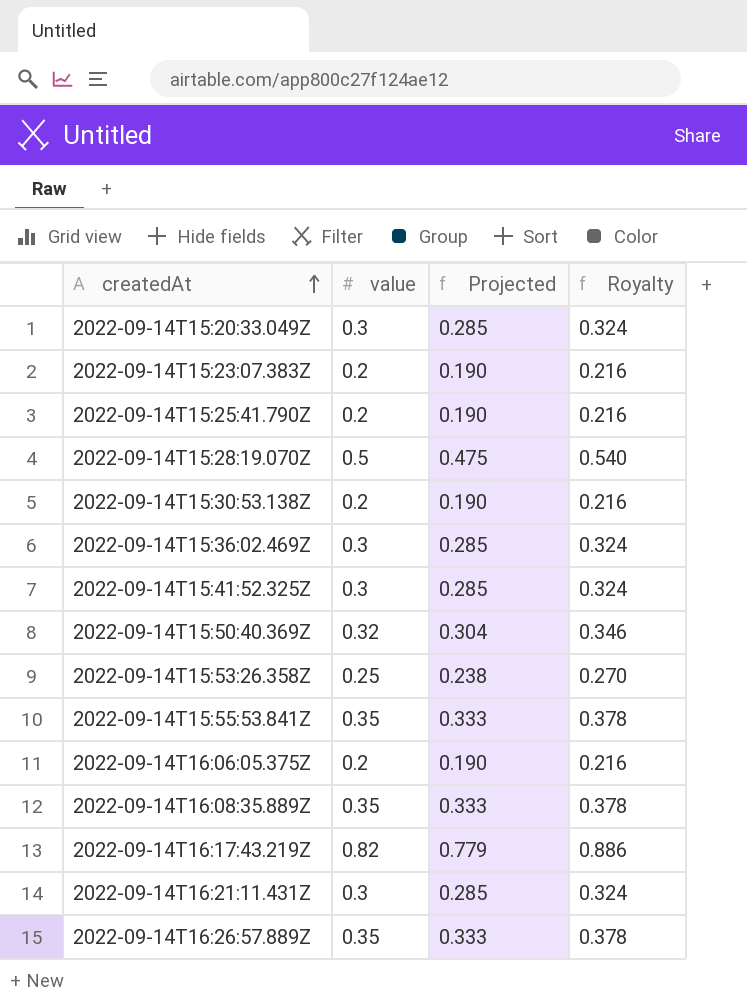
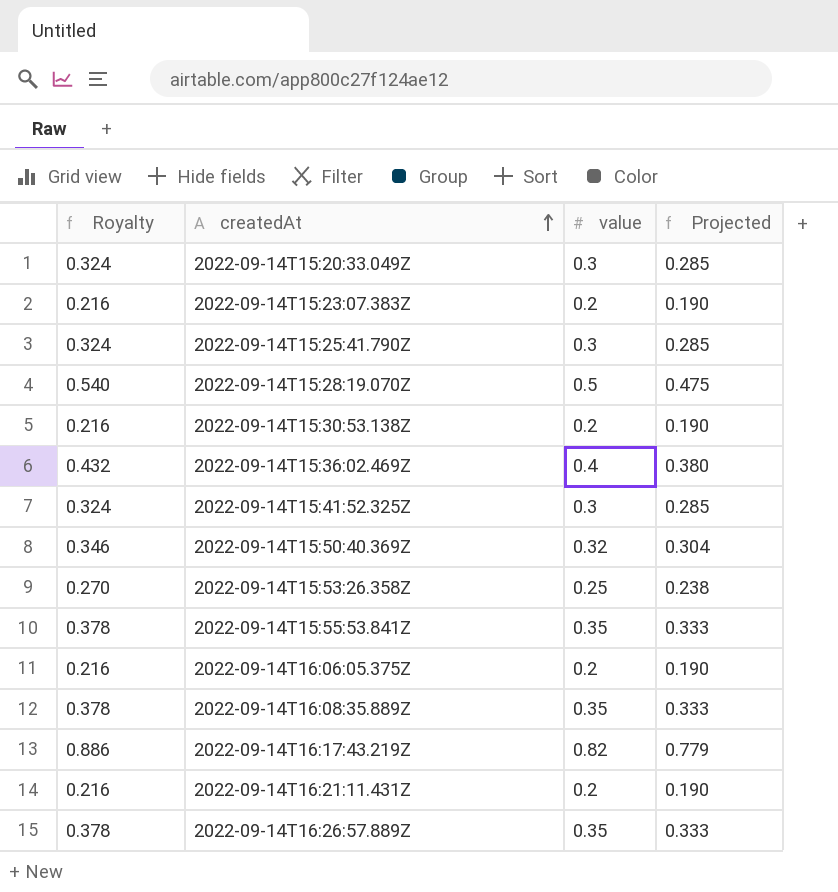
column Royalty | position: 4 -> 1
2022-09-14T15:25:41.790Z | Royalty: 0.216 -> 0.324
2022-09-14T15:25:41.790Z | value: 0.2 -> 0.3
2022-09-14T15:25:41.790Z | Projected: 0.190 -> 0.285
2022-09-14T15:36:02.469Z | Royalty: 0.324 -> 0.432
2022-09-14T15:36:02.469Z | value: 0.3 -> 0.4
2022-09-14T15:36:02.469Z | Projected: 0.285 -> 0.380
2022-09-14T16:21:11.431Z | Royalty: 0.324 -> 0.216
2022-09-14T16:21:11.431Z | value: 0.3 -> 0.2
2022-09-14T16:21:11.431Z | Projected: 0.285 -> 0.190

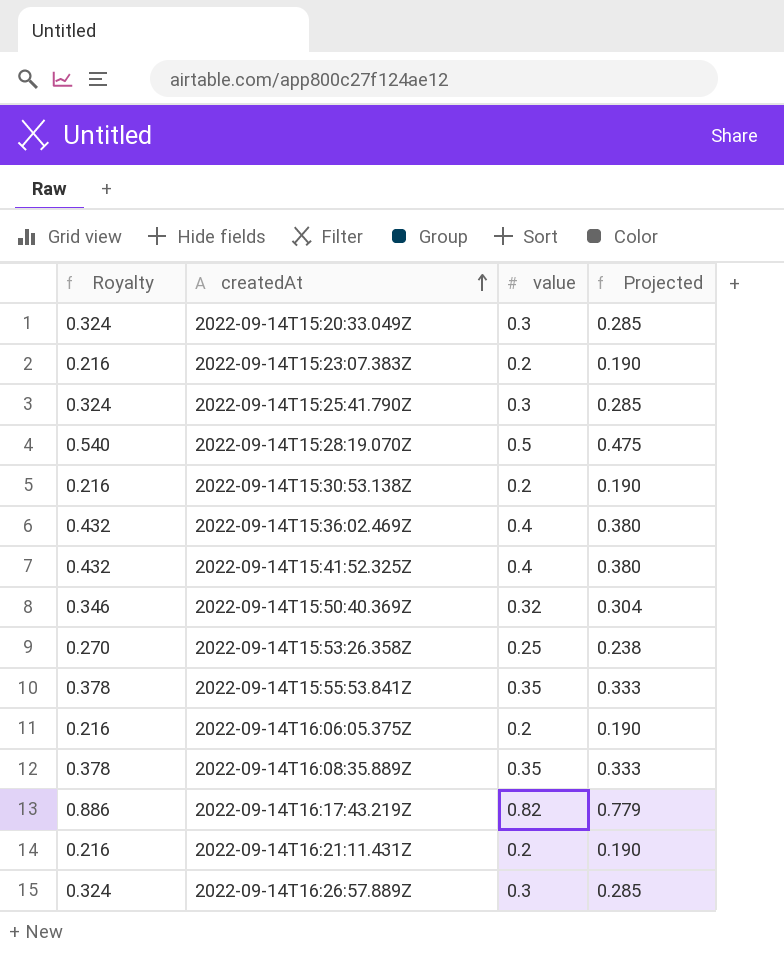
2022-09-14T15:41:52.325Z | Royalty: 0.324 -> 0.432
2022-09-14T15:41:52.325Z | value: 0.3 -> 0.4
2022-09-14T15:41:52.325Z | Projected: 0.285 -> 0.380
2022-09-14T16:26:57.889Z | Royalty: 0.378 -> 0.324
2022-09-14T16:26:57.889Z | value: 0.35 -> 0.3
2022-09-14T16:26:57.889Z | Projected: 0.333 -> 0.285

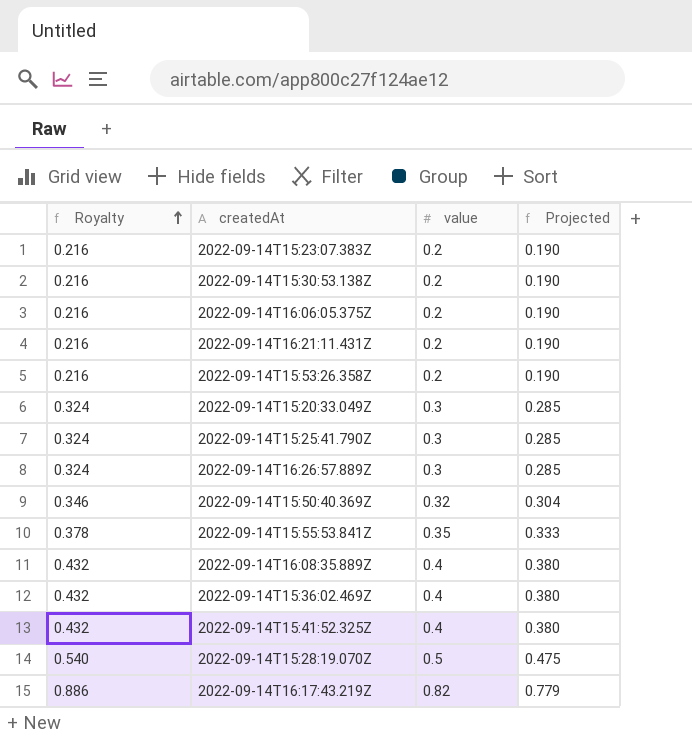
row order: createdAt ascending -> Royalty ascending
2022-09-14T15:53:26.358Z | Royalty: 0.270 -> 0.216
2022-09-14T15:53:26.358Z | value: 0.25 -> 0.2
2022-09-14T15:53:26.358Z | Projected: 0.238 -> 0.190
2022-09-14T16:08:35.889Z | Royalty: 0.378 -> 0.432
2022-09-14T16:08:35.889Z | value: 0.35 -> 0.4
2022-09-14T16:08:35.889Z | Projected: 0.333 -> 0.380

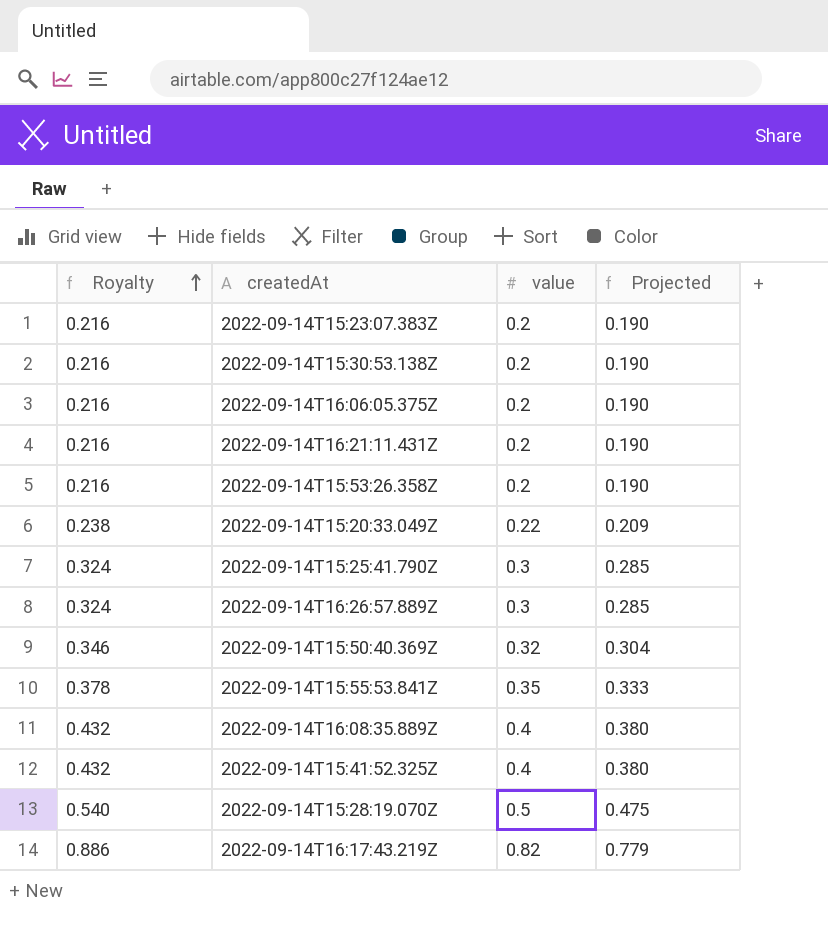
row 2022-09-14T15:36:02.469Z: 0.432 | 0.4 | 0.380 -> none
2022-09-14T15:20:33.049Z | Royalty: 0.324 -> 0.238
2022-09-14T15:20:33.049Z | value: 0.3 -> 0.22
2022-09-14T15:20:33.049Z | Projected: 0.285 -> 0.209

